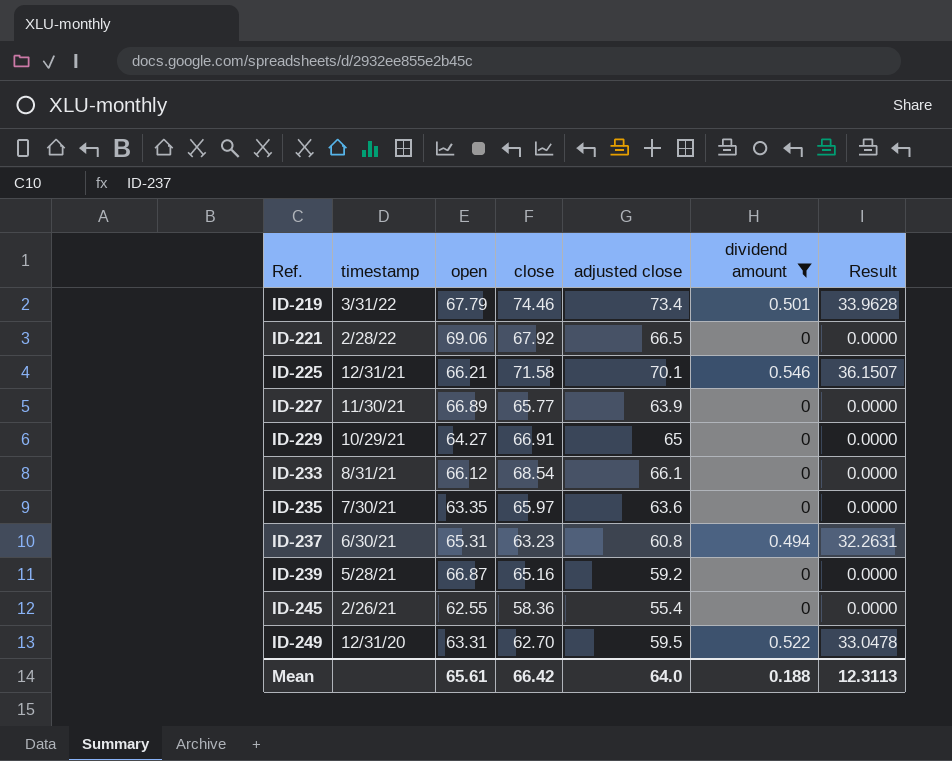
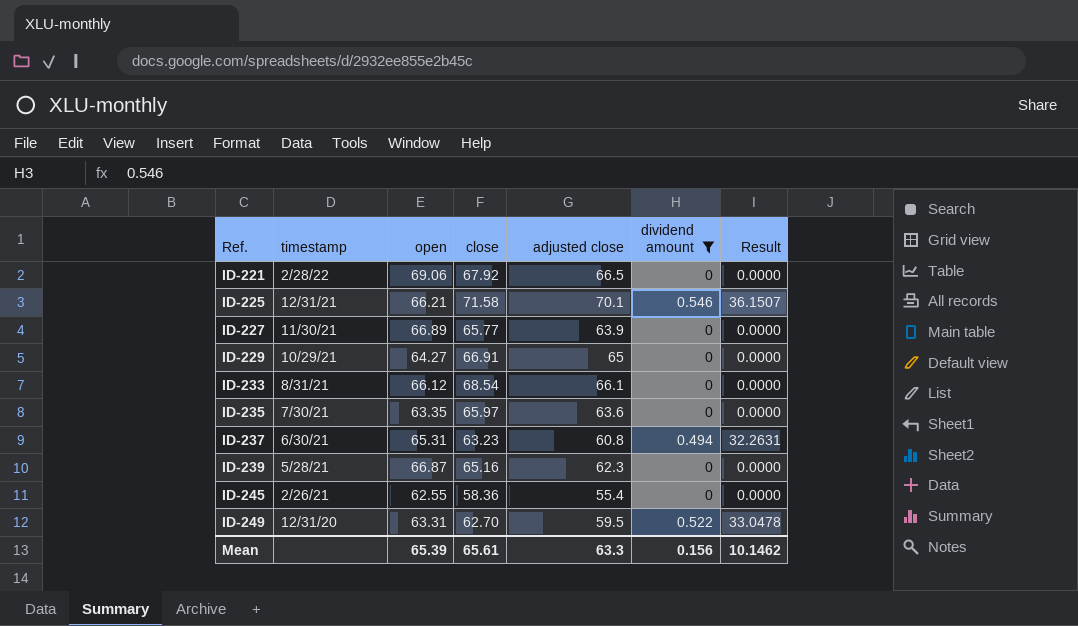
row ID-219: 3/31/22 | 67.79 | 74.46 | 73.4 | 0.501 | 33.9628 -> none
ID-239 | adjusted close: 59.2 -> 62.3
Mean | open: 65.61 -> 65.39
Mean | close: 66.42 -> 65.61
Mean | adjusted close: 64.0 -> 63.3
Mean | dividend amount: 0.188 -> 0.156
Mean | Result: 12.3113 -> 10.1462

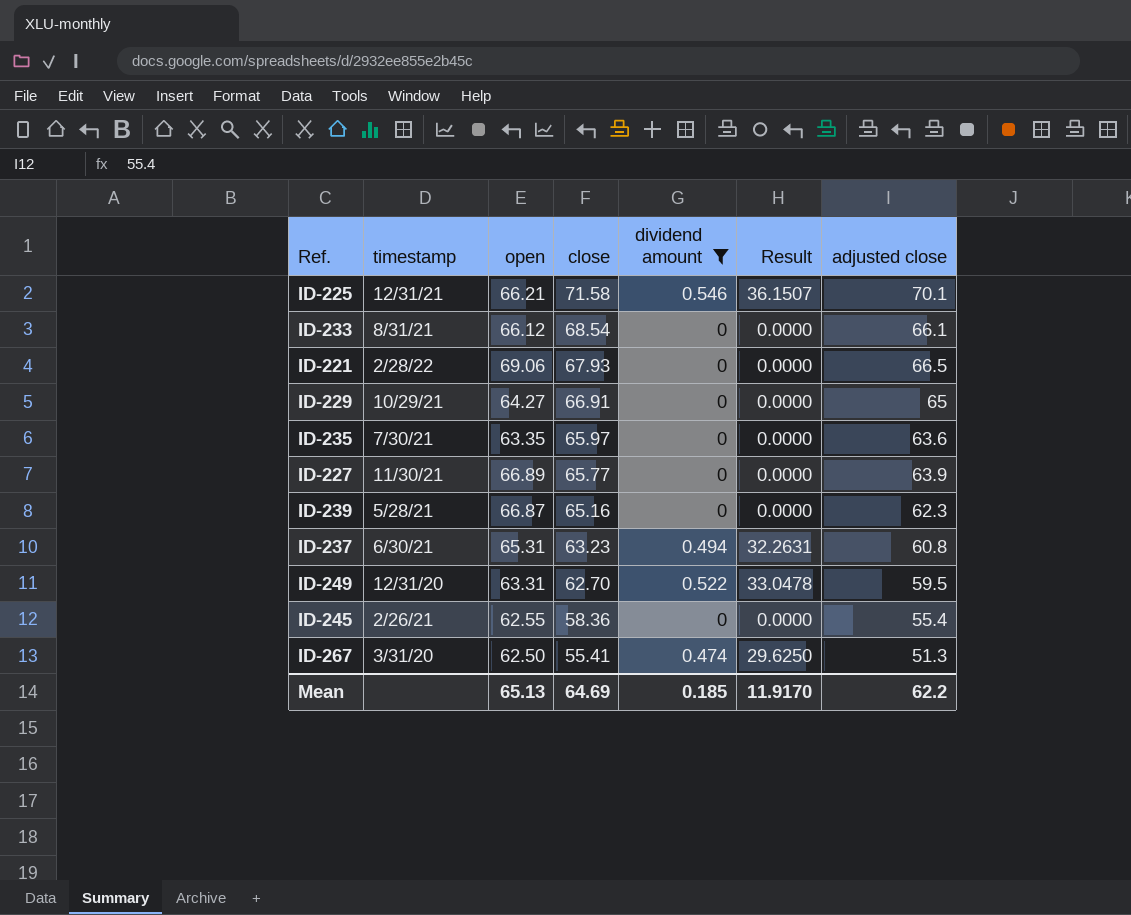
row order: Ref. ascending -> close descending
column adjusted close | position: 5 -> 7
ID-221 | close: 67.92 -> 67.93
row ID-267: none -> 3/31/20 | 62.50 | 55.41 | 0.474 | 29.6250 | 51.3
Mean | open: 65.39 -> 65.13
Mean | close: 65.61 -> 64.69
Mean | dividend amount: 0.156 -> 0.185
Mean | Result: 10.1462 -> 11.9170
Mean | adjusted close: 63.3 -> 62.2

